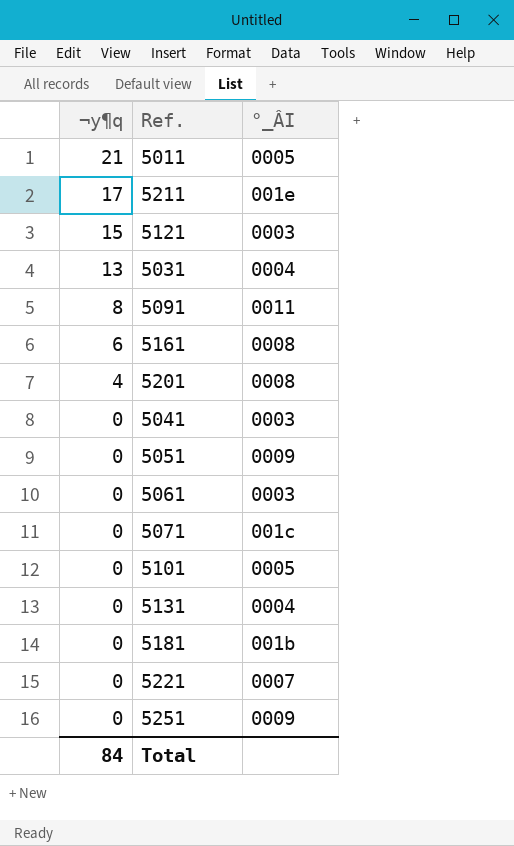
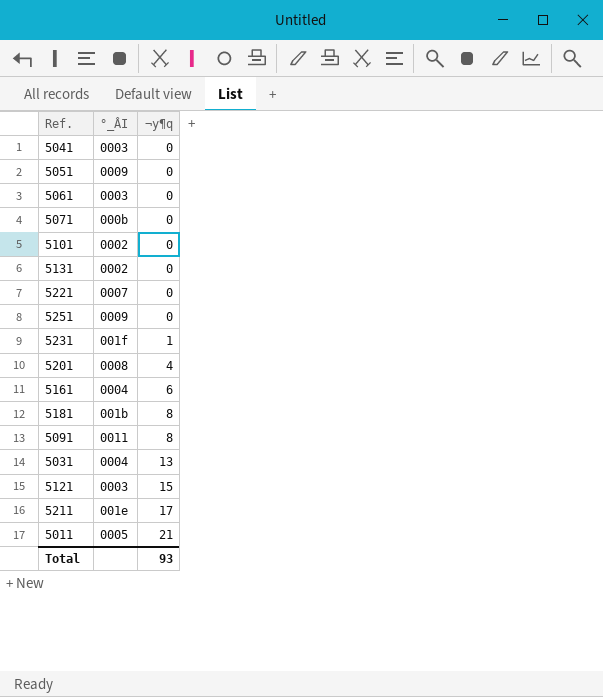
row order: ¬y¶q descending -> ¬y¶q ascending
column ¬y¶q | position: 1 -> 3
5071 | °_ÂI: 001c -> 000b
5101 | °_ÂI: 0005 -> 0002
5131 | °_ÂI: 0004 -> 0002
row 5231: none -> 001f | 1
5161 | °_ÂI: 0008 -> 0004
5181 | ¬y¶q: 0 -> 8
Total | ¬y¶q: 84 -> 93

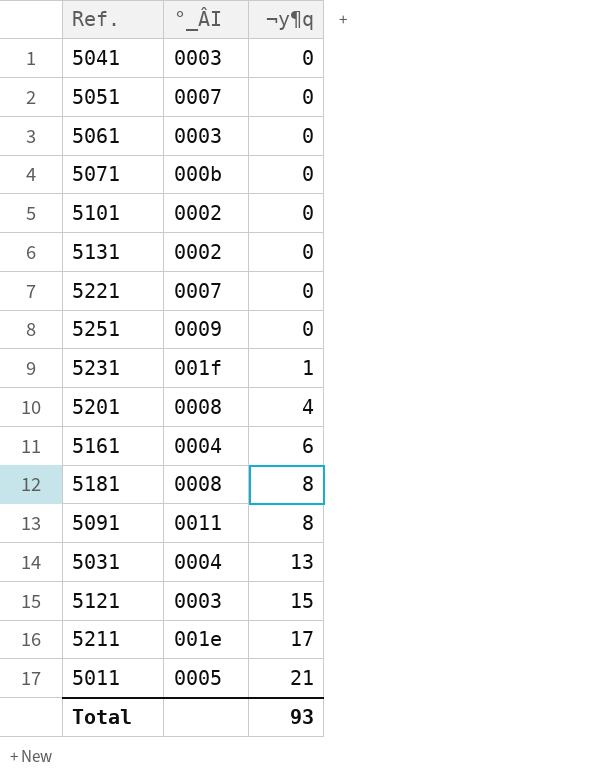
5051 | °_ÂI: 0009 -> 0007
5181 | °_ÂI: 001b -> 0008

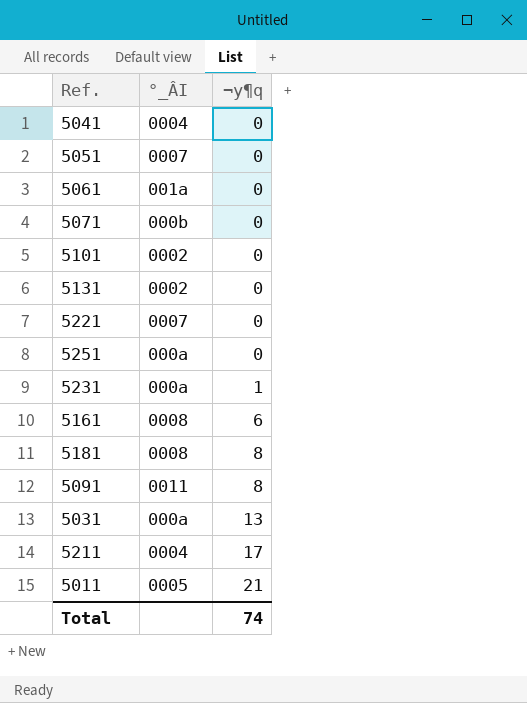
row 5201: 0008 | 4 -> none
row 5121: 0003 | 15 -> none
5041 | °_ÂI: 0003 -> 0004
5061 | °_ÂI: 0003 -> 001a
5251 | °_ÂI: 0009 -> 000a
5231 | °_ÂI: 001f -> 000a
5161 | °_ÂI: 0004 -> 0008
5031 | °_ÂI: 0004 -> 000a
5211 | °_ÂI: 001e -> 0004
Total | ¬y¶q: 93 -> 74

